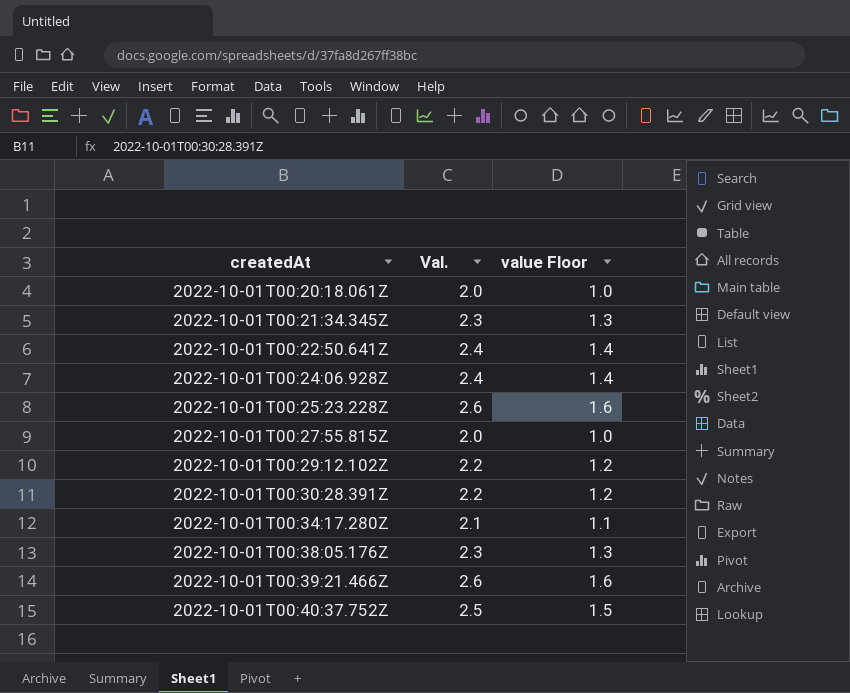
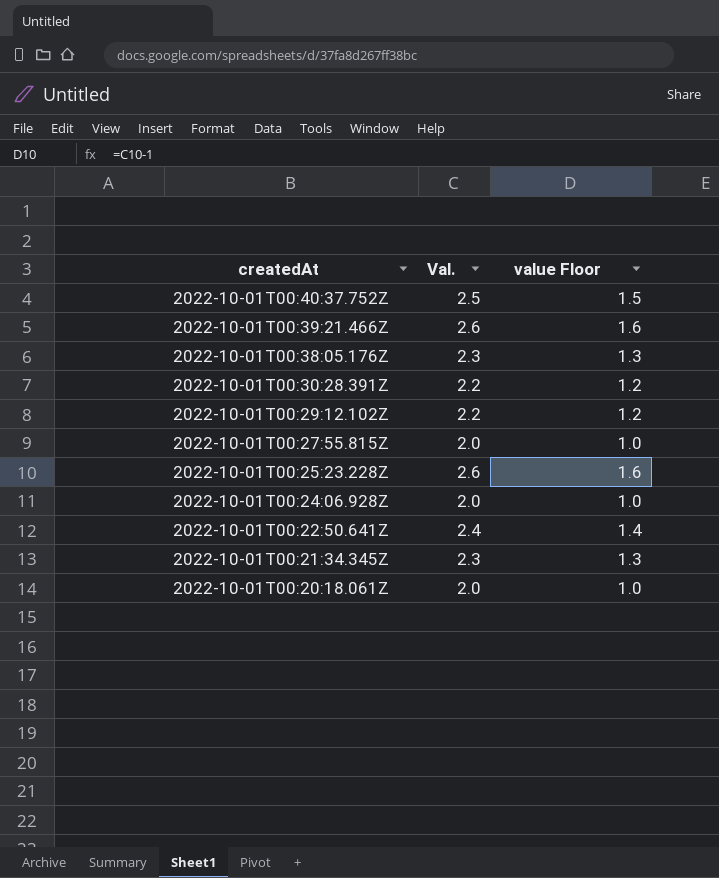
row order: createdAt ascending -> createdAt descending
row 2022-10-01T00:34:17.280Z: 2.1 | 1.1 -> none
2022-10-01T00:24:06.928Z | Val.: 2.4 -> 2.0
2022-10-01T00:24:06.928Z | value Floor: 1.4 -> 1.0

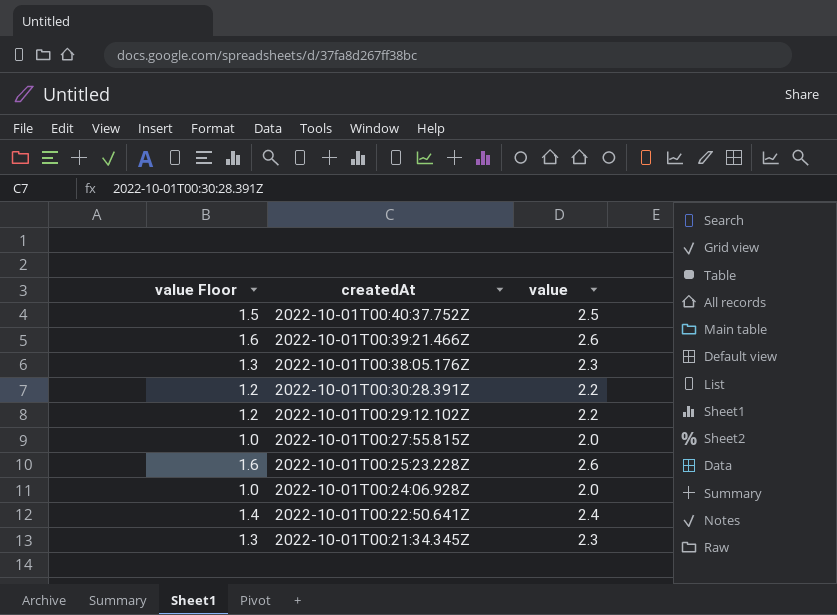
column value Floor | position: 3 -> 1
column name: Val. -> value
row 2022-10-01T00:20:18.061Z: 2.0 | 1.0 -> none

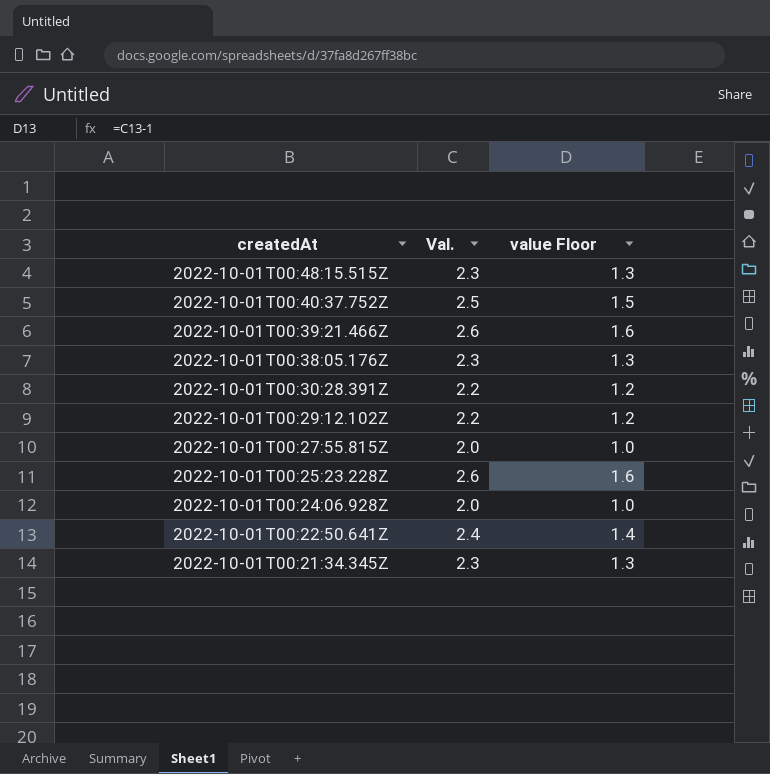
column name: value -> Val.
column value Floor | position: 1 -> 3
row 2022-10-01T00:48:15.515Z: none -> 2.3 | 1.3

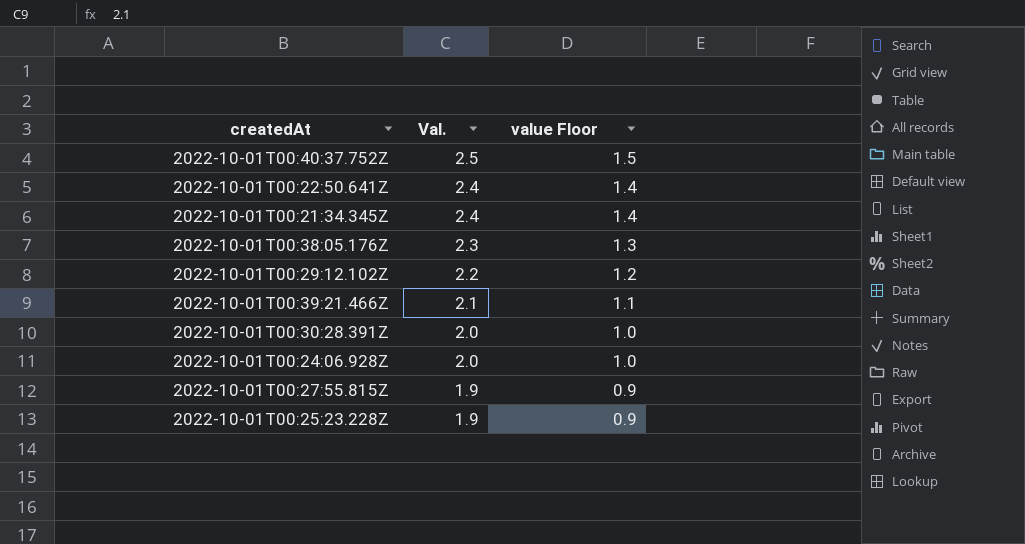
row order: createdAt descending -> Val. descending
row 2022-10-01T00:48:15.515Z: 2.3 | 1.3 -> none
2022-10-01T00:21:34.345Z | Val.: 2.3 -> 2.4
2022-10-01T00:21:34.345Z | value Floor: 1.3 -> 1.4
2022-10-01T00:39:21.466Z | Val.: 2.6 -> 2.1
2022-10-01T00:39:21.466Z | value Floor: 1.6 -> 1.1
2022-10-01T00:30:28.391Z | Val.: 2.2 -> 2.0
2022-10-01T00:30:28.391Z | value Floor: 1.2 -> 1.0
2022-10-01T00:27:55.815Z | Val.: 2.0 -> 1.9
2022-10-01T00:27:55.815Z | value Floor: 1.0 -> 0.9
2022-10-01T00:25:23.228Z | Val.: 2.6 -> 1.9
2022-10-01T00:25:23.228Z | value Floor: 1.6 -> 0.9

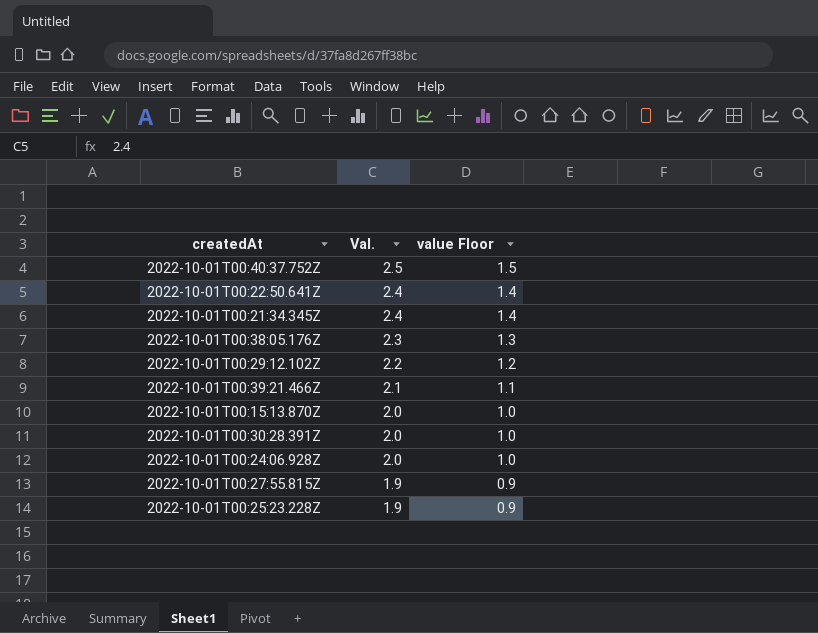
row 2022-10-01T00:15:13.870Z: none -> 2.0 | 1.0

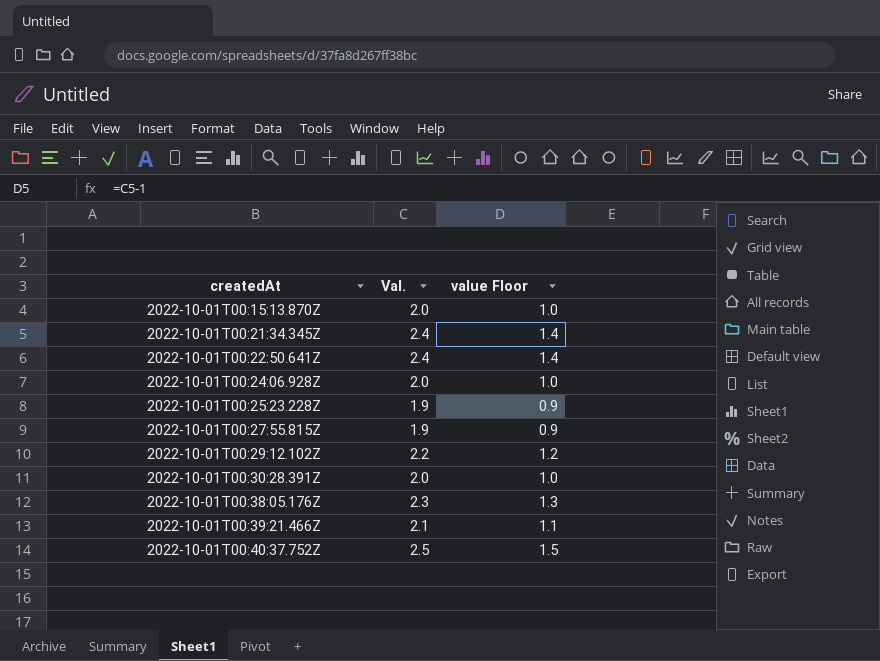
row order: Val. descending -> createdAt ascending

